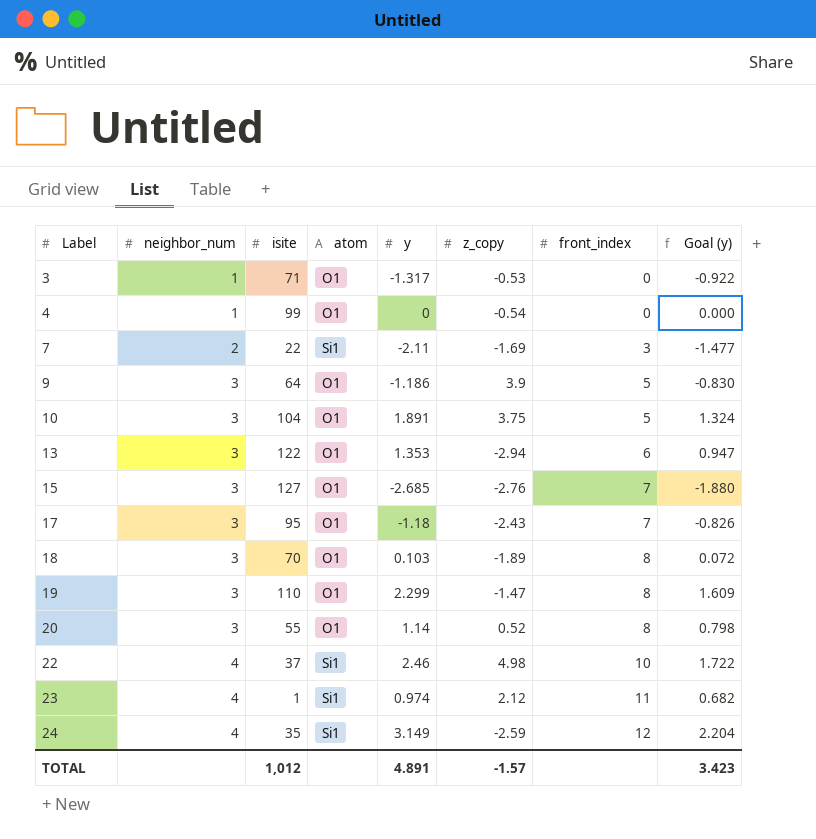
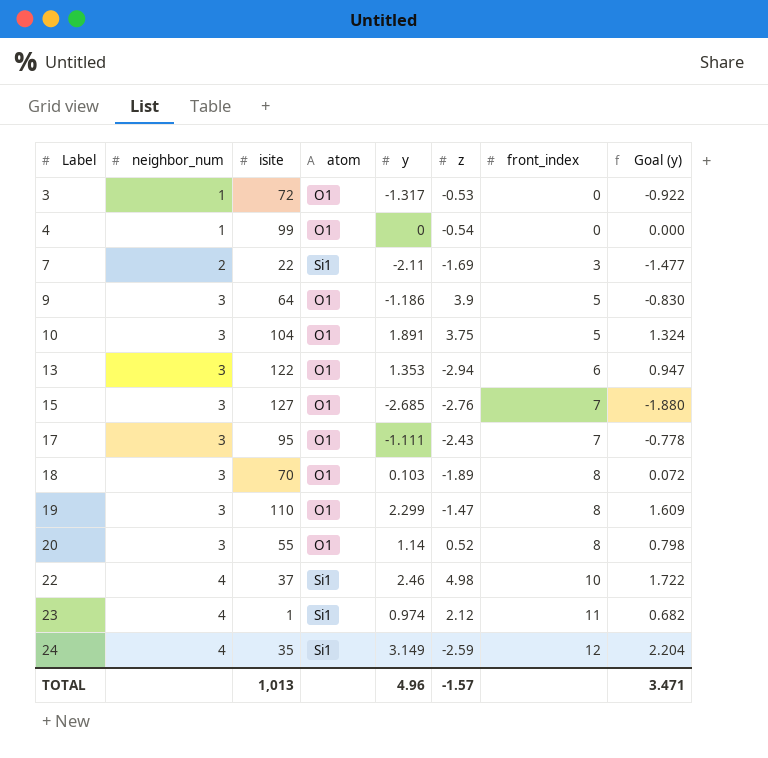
column name: z_copy -> z
3 | isite: 71 -> 72
17 | y: -1.18 -> -1.111
17 | Goal (y): -0.826 -> -0.778
TOTAL | isite: 1,012 -> 1,013
TOTAL | y: 4.891 -> 4.96
TOTAL | Goal (y): 3.423 -> 3.471

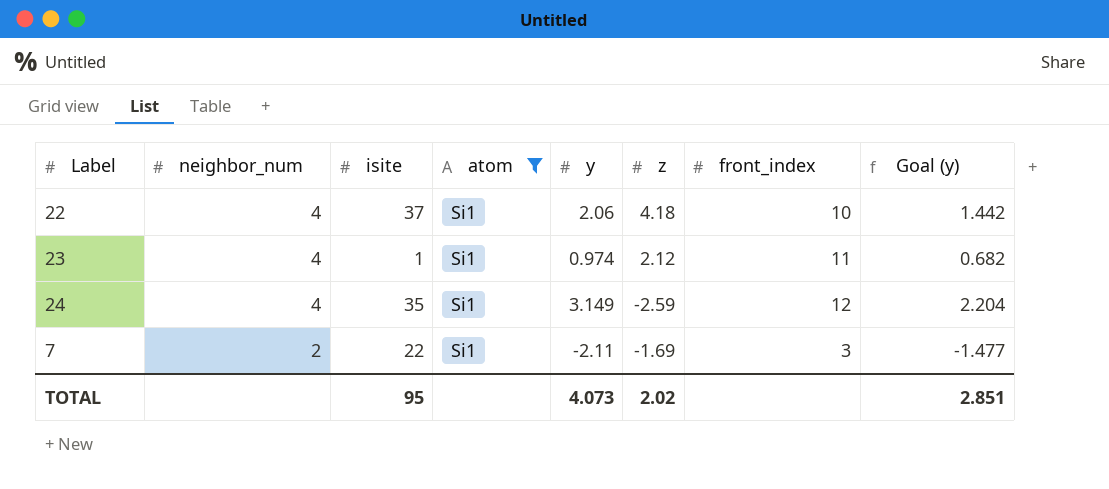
filter: none -> atom = Si1
row order: Label ascending -> neighbor_num descending
22 | y: 2.46 -> 2.06
22 | z: 4.98 -> 4.18
22 | Goal (y): 1.722 -> 1.442
TOTAL | isite: 1,013 -> 95
TOTAL | y: 4.96 -> 4.073
TOTAL | z: -1.57 -> 2.02
TOTAL | Goal (y): 3.471 -> 2.851

